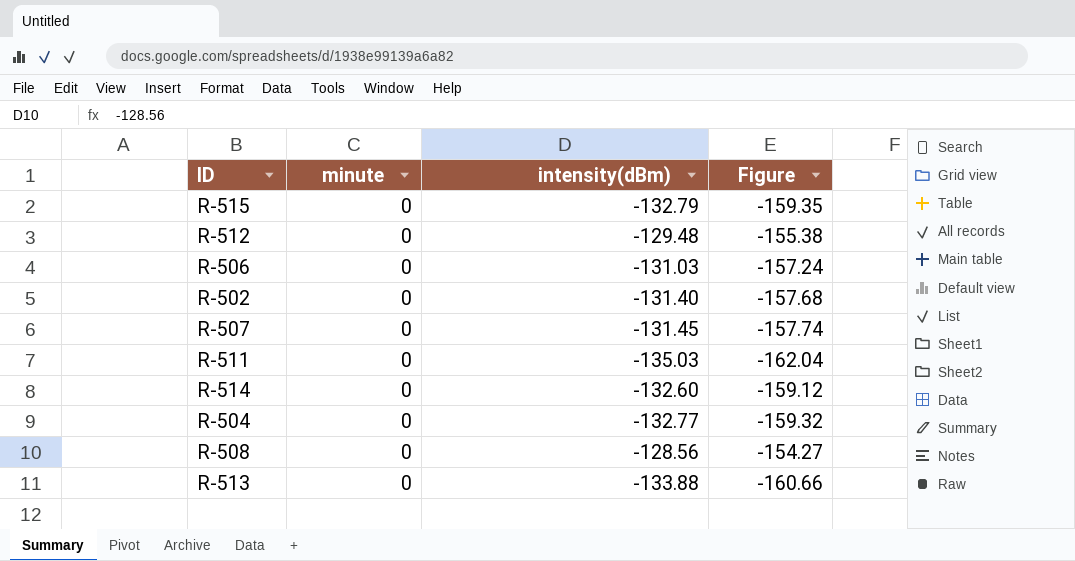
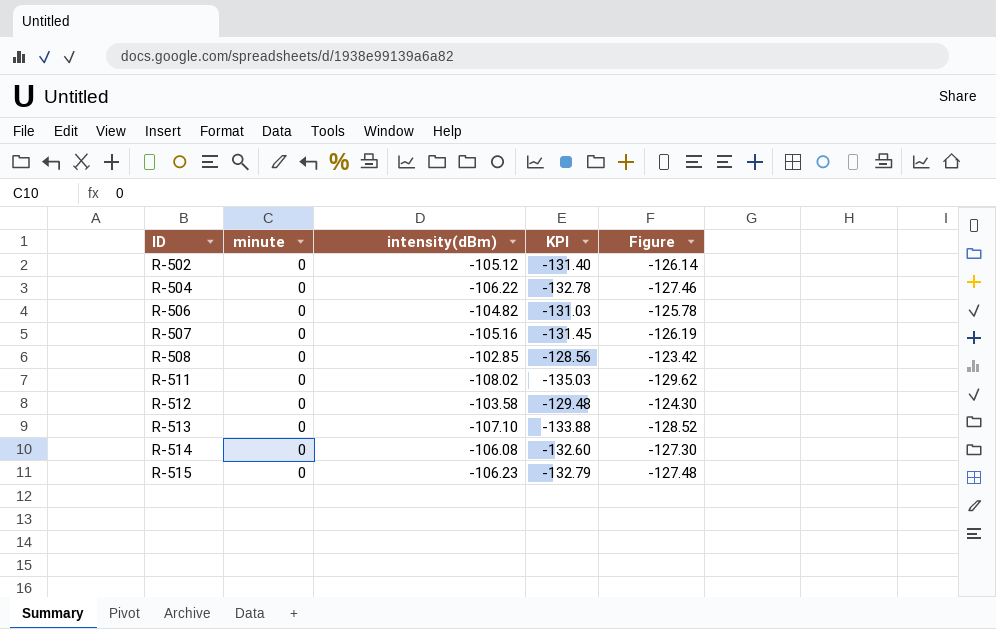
row order: none -> ID ascending
column KPI | formula: none -> [intensity(dBm)] * 1.25
R-502 | intensity(dBm): -131.40 -> -105.12
R-502 | Figure: -157.68 -> -126.14
R-504 | intensity(dBm): -132.77 -> -106.22
R-504 | Figure: -159.32 -> -127.46
R-506 | intensity(dBm): -131.03 -> -104.82
R-506 | Figure: -157.24 -> -125.78
R-507 | intensity(dBm): -131.45 -> -105.16
R-507 | Figure: -157.74 -> -126.19
R-508 | intensity(dBm): -128.56 -> -102.85
R-508 | Figure: -154.27 -> -123.42
R-511 | intensity(dBm): -135.03 -> -108.02
R-511 | Figure: -162.04 -> -129.62
R-512 | intensity(dBm): -129.48 -> -103.58
R-512 | Figure: -155.38 -> -124.30
R-513 | intensity(dBm): -133.88 -> -107.10
R-513 | Figure: -160.66 -> -128.52
R-514 | intensity(dBm): -132.60 -> -106.08
R-514 | Figure: -159.12 -> -127.30
R-515 | intensity(dBm): -132.79 -> -106.23
R-515 | Figure: -159.35 -> -127.48

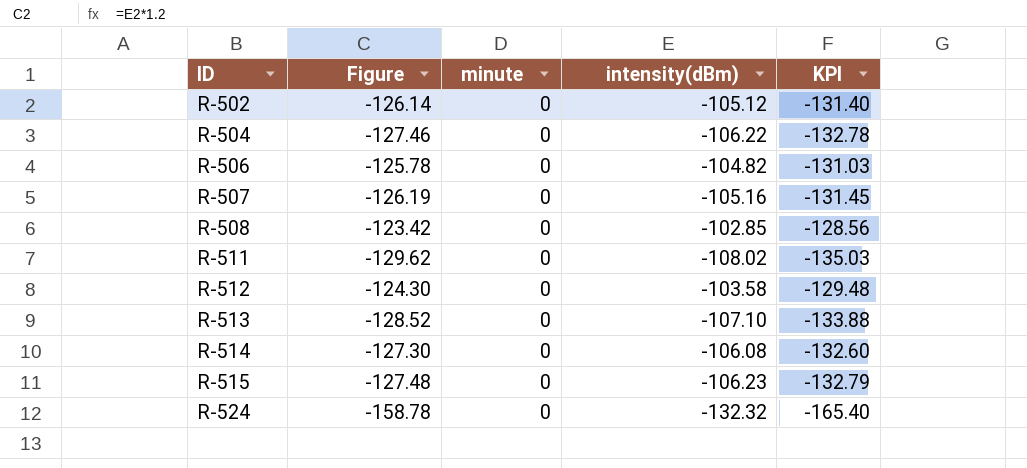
column Figure | position: 5 -> 2
row R-524: none -> -158.78 | 0 | -132.32 | -165.40

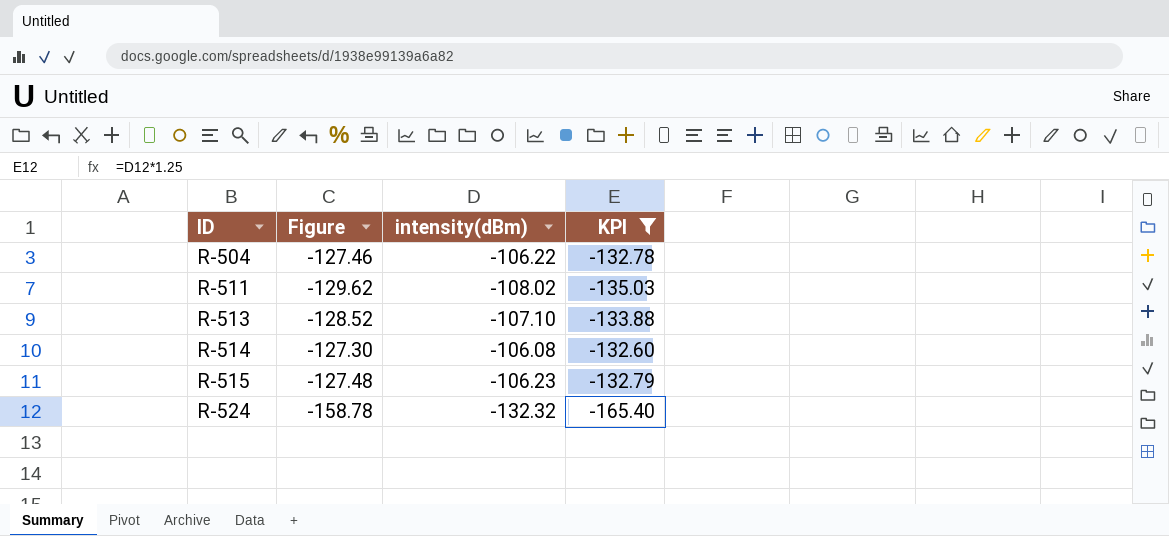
filter: none -> KPI <= -132.60
column minute | position: 3 -> none

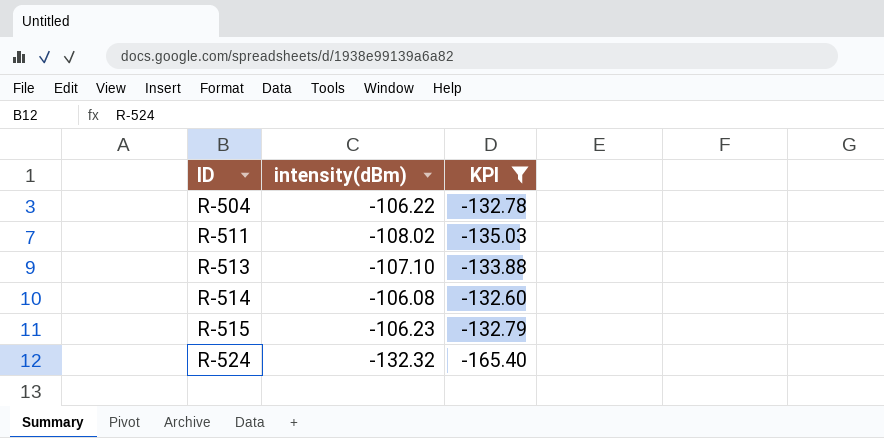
column Figure | formula: [intensity(dBm)] * 1.2 -> none

